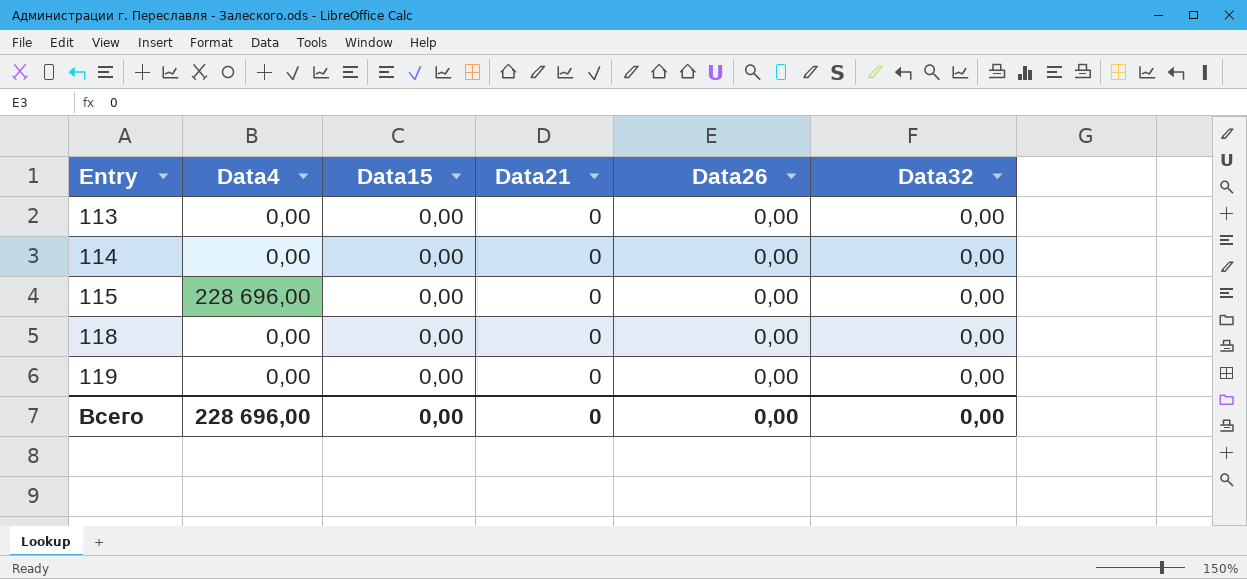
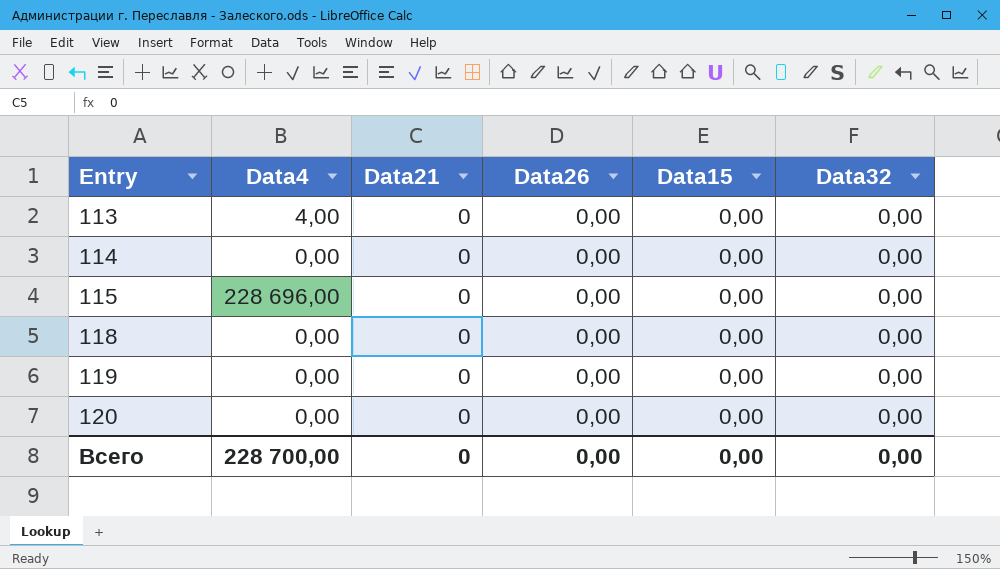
column Data15 | position: 3 -> 5
113 | Data4: 0,00 -> 4,00
row 120: none -> 0,00 | 0 | 0,00 | 0,00 | 0,00
Всего | Data4: 228 696,00 -> 228 700,00

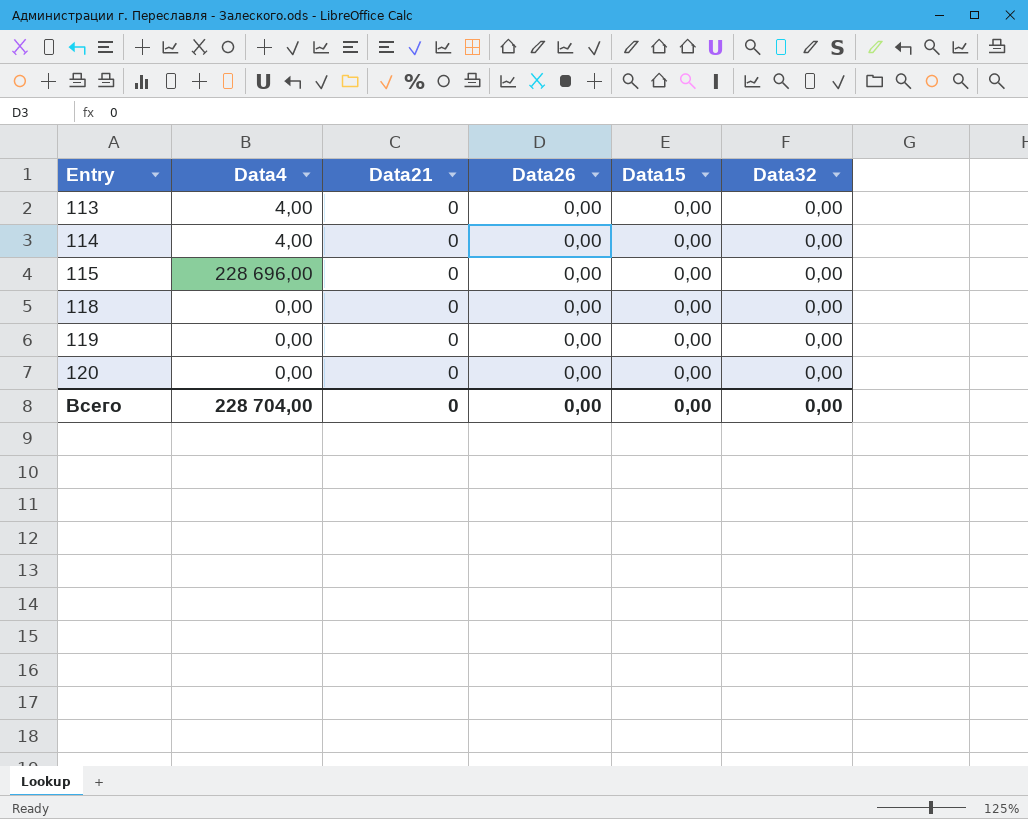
114 | Data4: 0,00 -> 4,00
Всего | Data4: 228 700,00 -> 228 704,00

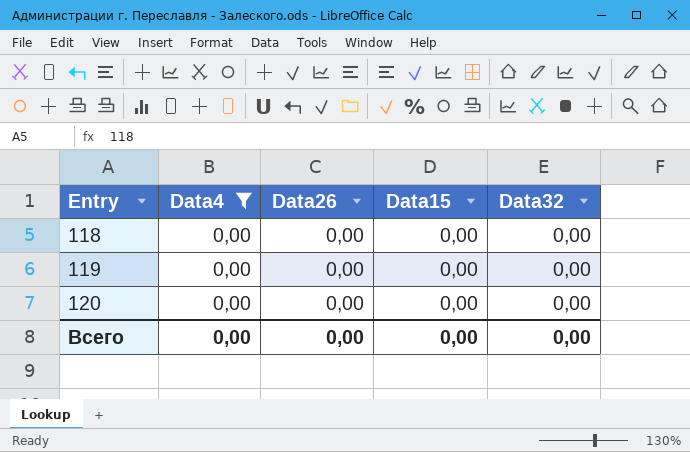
filter: none -> Data4 = 0,00
column Data21 | position: 3 -> none
Всего | Data4: 228 704,00 -> 0,00

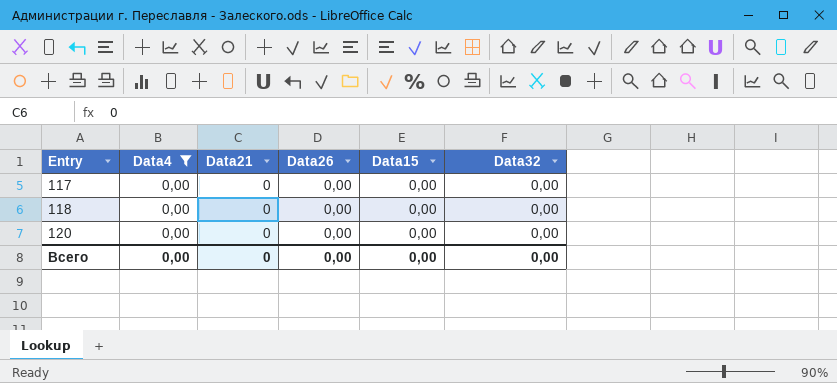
column Data21 | position: none -> 3
row 119: 0,00 | 0,00 | 0,00 | 0,00 -> none
row 117: none -> 0,00 | 0 | 0,00 | 0,00 | 0,00

